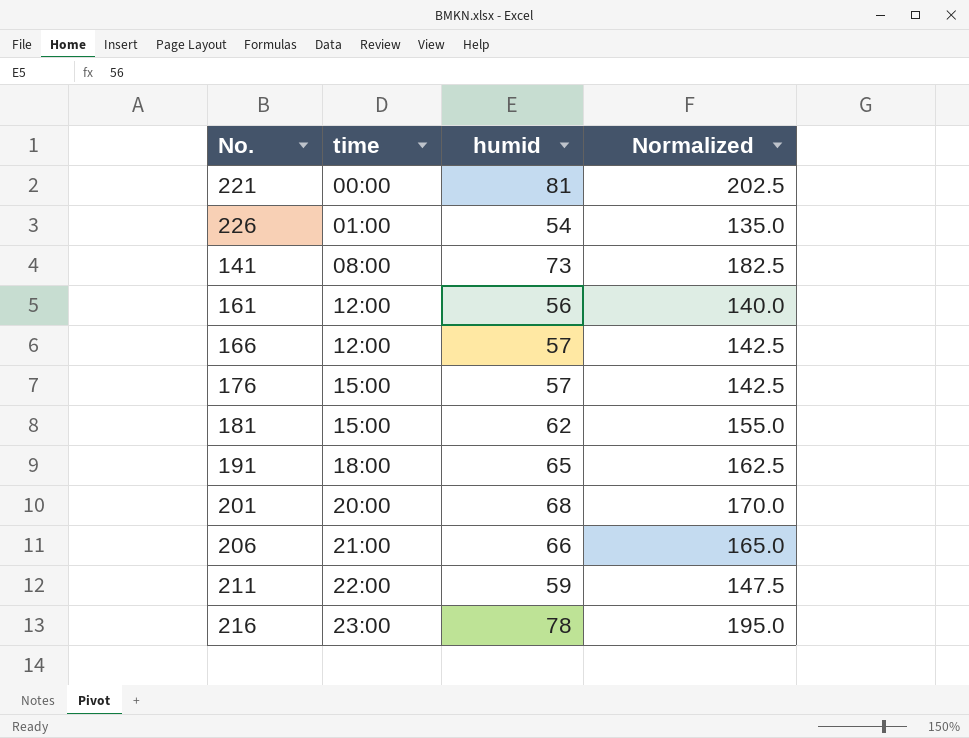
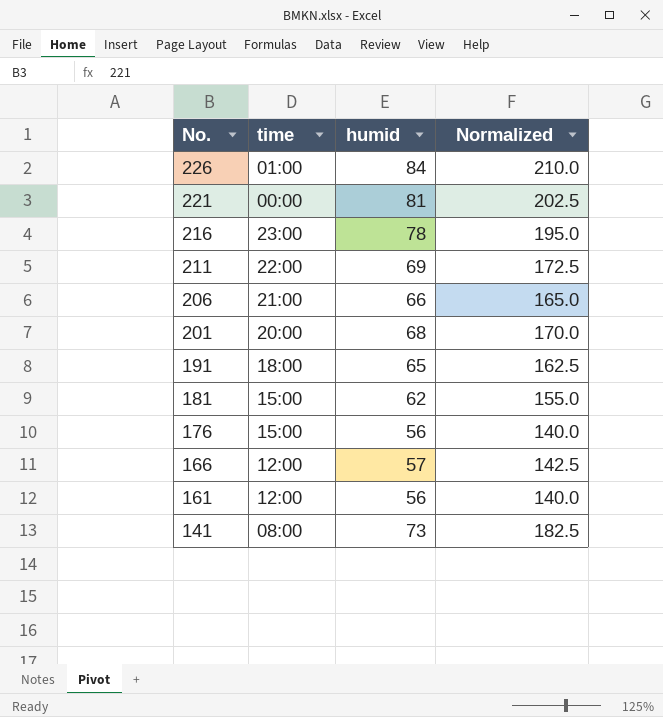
row order: time ascending -> No. descending
226 | humid: 54 -> 84
226 | Normalized: 135.0 -> 210.0
211 | humid: 59 -> 69
211 | Normalized: 147.5 -> 172.5
176 | humid: 57 -> 56
176 | Normalized: 142.5 -> 140.0

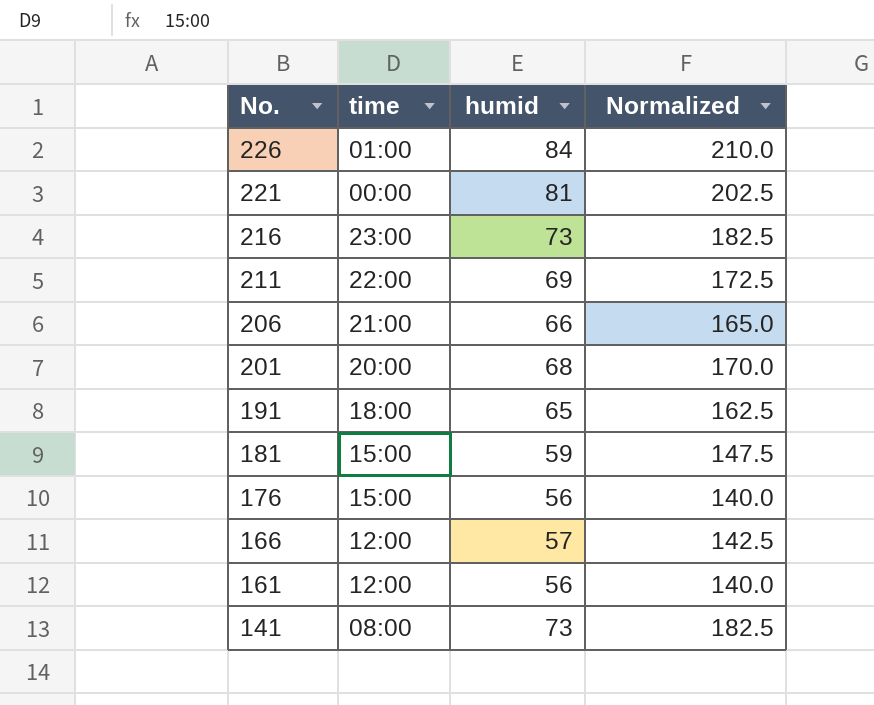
216 | humid: 78 -> 73
216 | Normalized: 195.0 -> 182.5
181 | humid: 62 -> 59
181 | Normalized: 155.0 -> 147.5

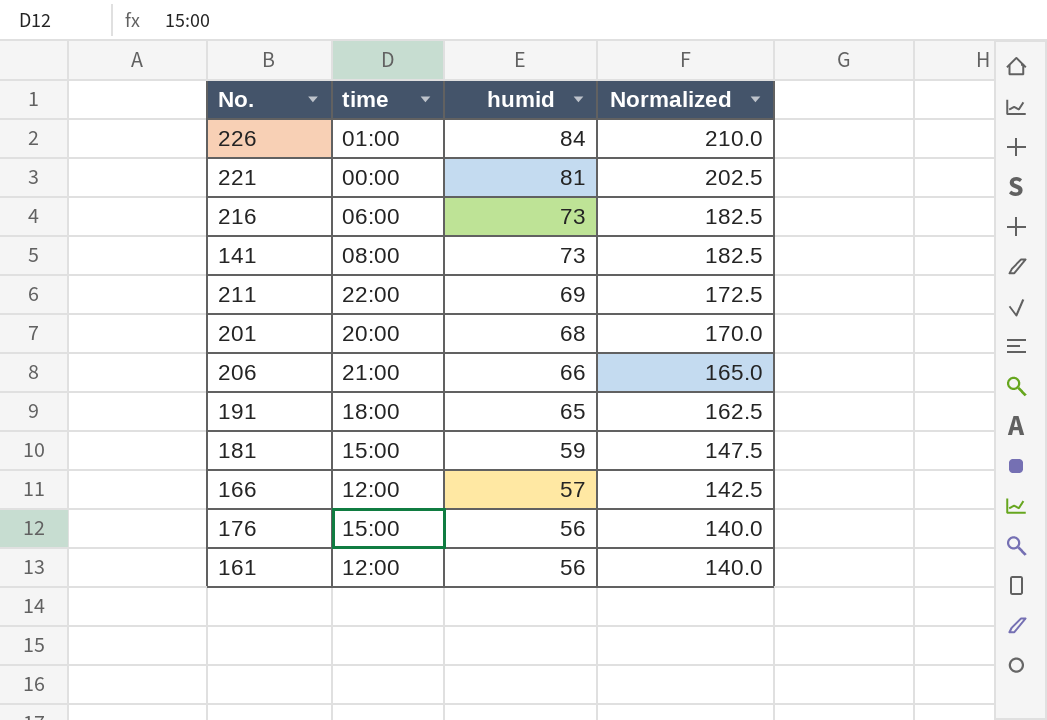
row order: No. descending -> humid descending
216 | time: 23:00 -> 06:00

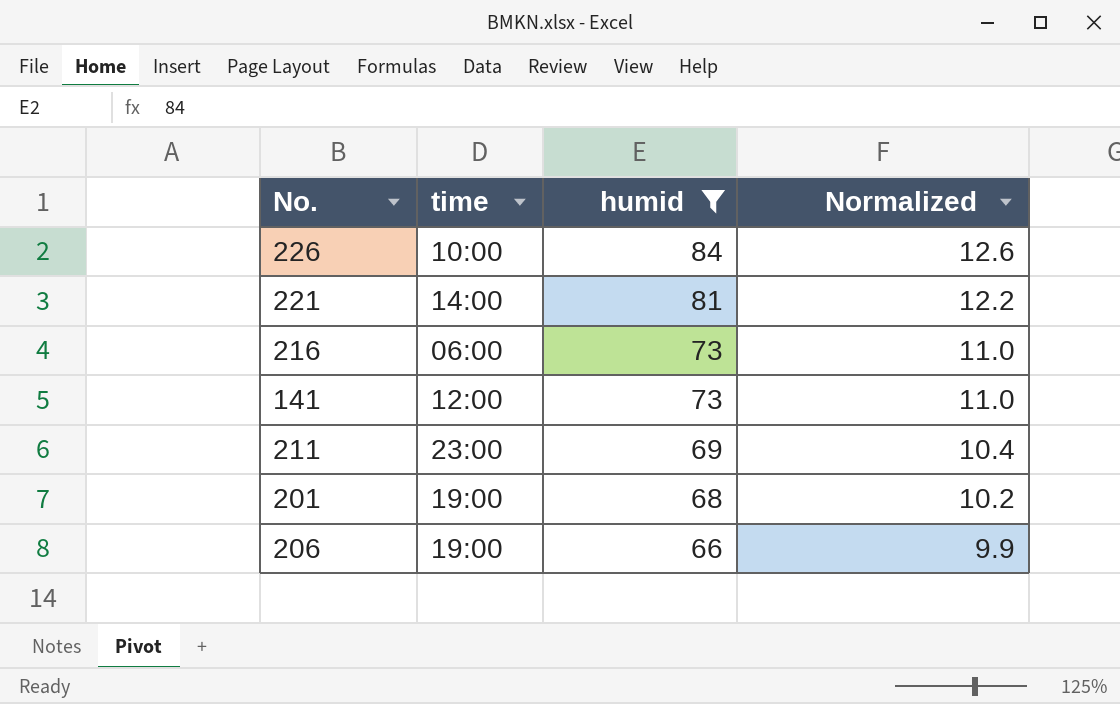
filter: none -> humid >= 66
column Normalized | formula: [humid] * 2.5 -> [humid] * 0.15
226 | time: 01:00 -> 10:00
221 | time: 00:00 -> 14:00
141 | time: 08:00 -> 12:00
211 | time: 22:00 -> 23:00
201 | time: 20:00 -> 19:00
206 | time: 21:00 -> 19:00

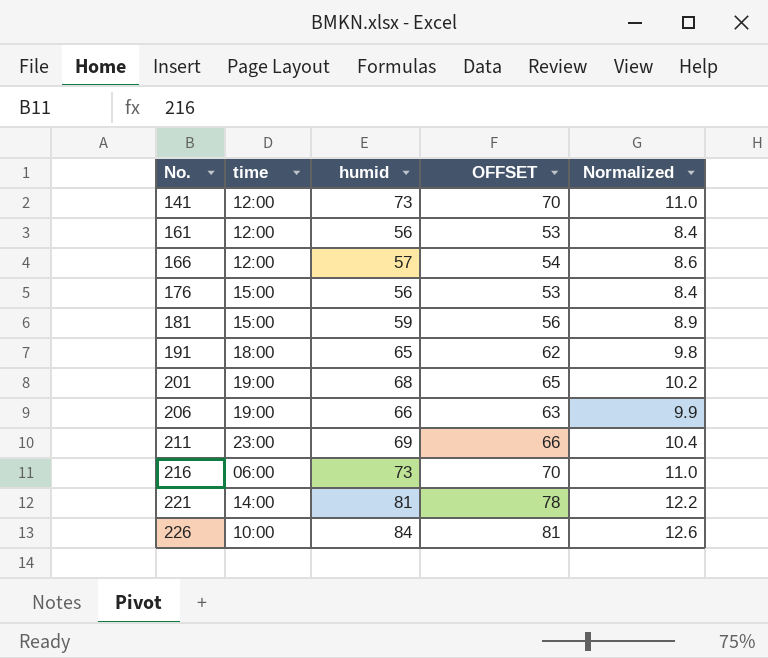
filter: humid >= 66 -> none
row order: humid descending -> No. ascending
column OFFSET | formula: none -> [humid] - 3

